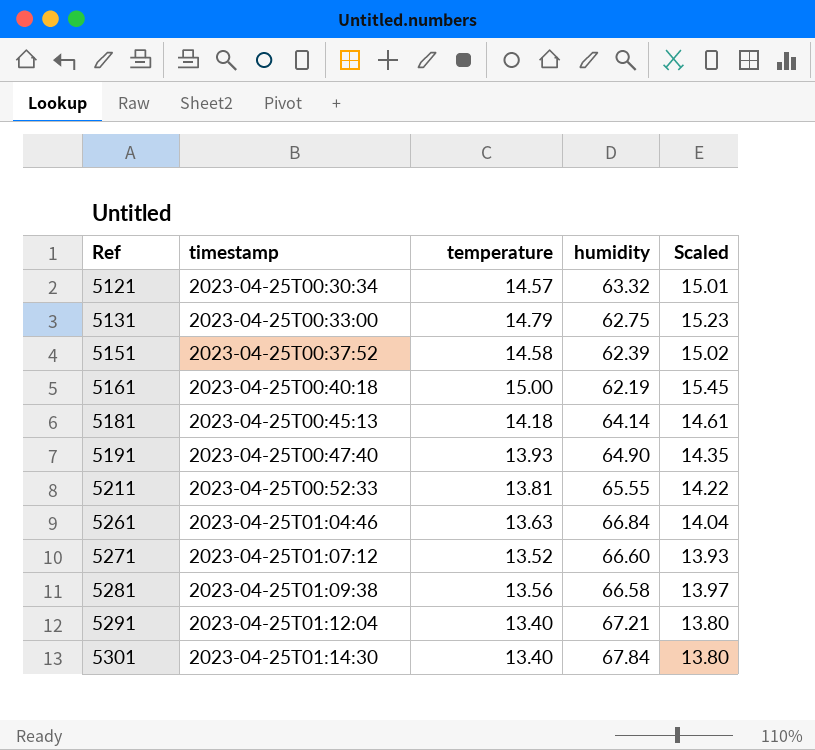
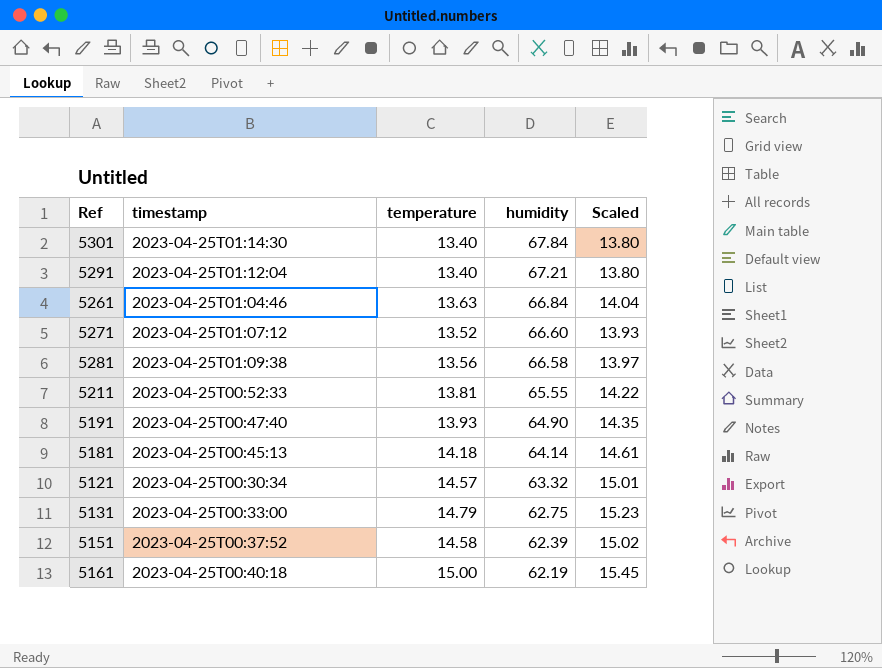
row order: Ref ascending -> humidity descending

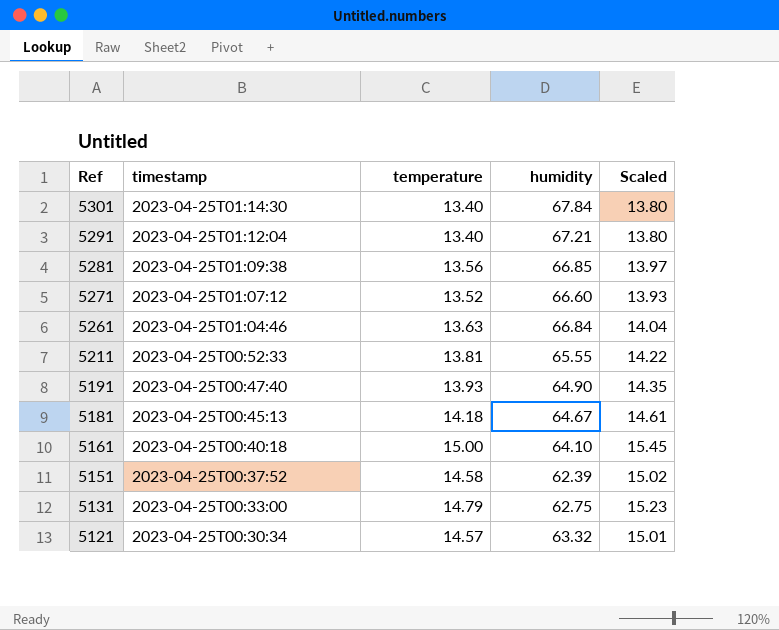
row order: humidity descending -> Ref descending
5281 | humidity: 66.58 -> 66.85
5181 | humidity: 64.14 -> 64.67
5161 | humidity: 62.19 -> 64.10

